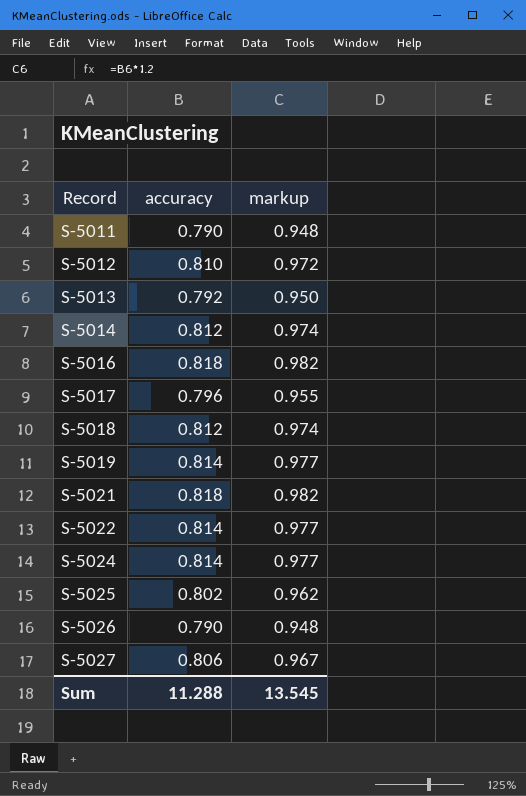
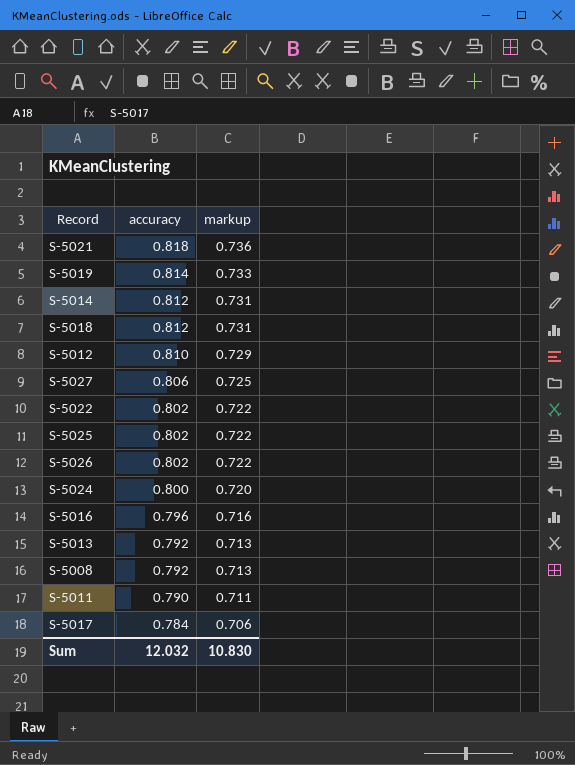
row order: Record ascending -> accuracy descending
column markup | formula: [accuracy] * 1.2 -> [accuracy] * 0.9
S-5022 | accuracy: 0.814 -> 0.802
S-5026 | accuracy: 0.790 -> 0.802
S-5024 | accuracy: 0.814 -> 0.800
S-5016 | accuracy: 0.818 -> 0.796
row S-5008: none -> 0.792 | 0.713
S-5017 | accuracy: 0.796 -> 0.784
Sum | accuracy: 11.288 -> 12.032
Sum | markup: 13.545 -> 10.830

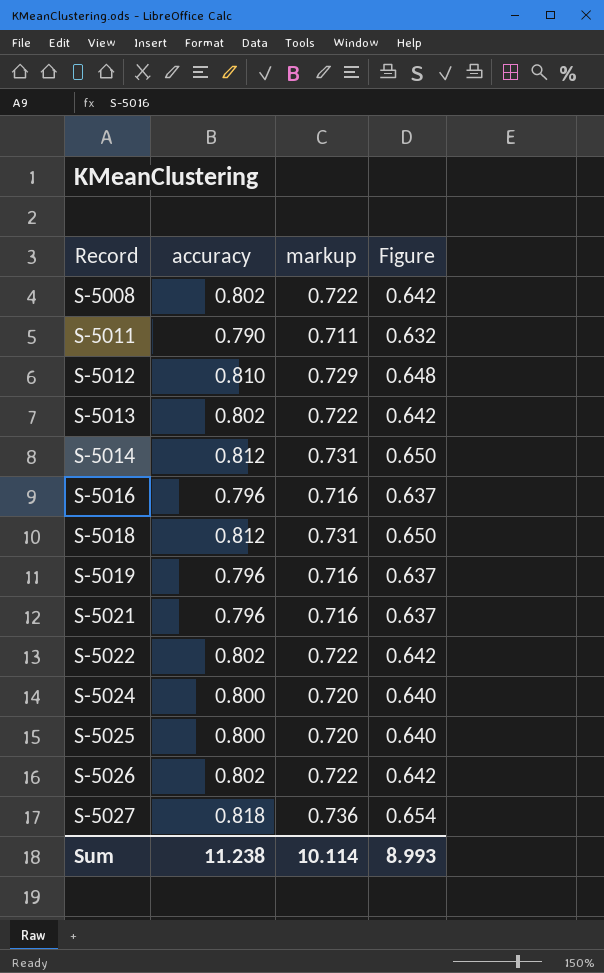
row order: accuracy descending -> Record ascending
column Figure | formula: none -> [accuracy] * 0.8
row S-5017: 0.784 | 0.706 -> none
S-5008 | accuracy: 0.792 -> 0.802
S-5008 | markup: 0.713 -> 0.722
S-5013 | accuracy: 0.792 -> 0.802
S-5013 | markup: 0.713 -> 0.722
S-5019 | accuracy: 0.814 -> 0.796
S-5019 | markup: 0.733 -> 0.716
S-5021 | accuracy: 0.818 -> 0.796
S-5021 | markup: 0.736 -> 0.716
S-5025 | accuracy: 0.802 -> 0.800
S-5025 | markup: 0.722 -> 0.720
S-5027 | accuracy: 0.806 -> 0.818
S-5027 | markup: 0.725 -> 0.736
Sum | accuracy: 12.032 -> 11.238
Sum | markup: 10.830 -> 10.114

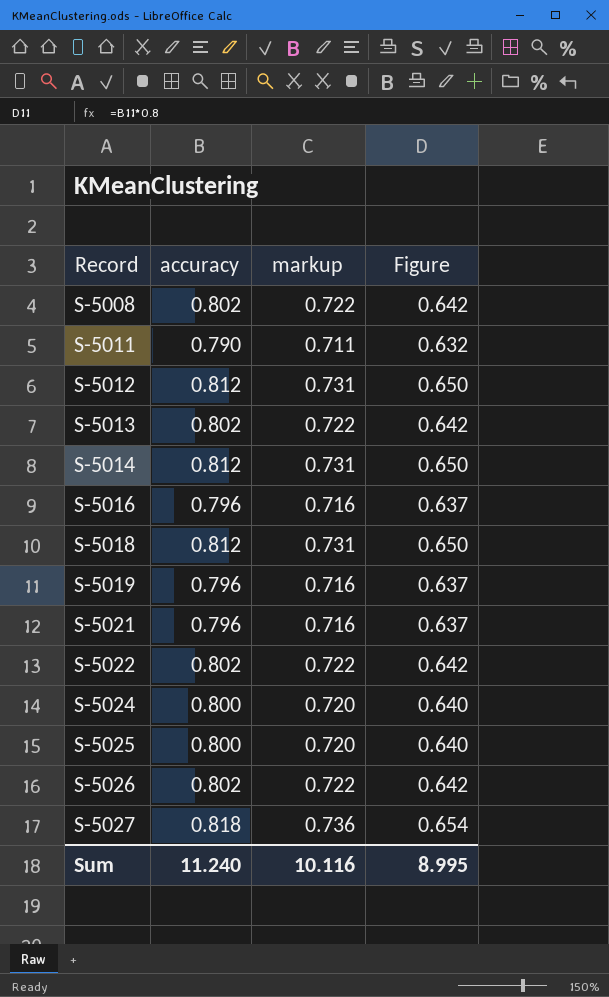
S-5012 | accuracy: 0.810 -> 0.812
S-5012 | markup: 0.729 -> 0.731
S-5012 | Figure: 0.648 -> 0.650
Sum | accuracy: 11.238 -> 11.240
Sum | markup: 10.114 -> 10.116
Sum | Figure: 8.993 -> 8.995

